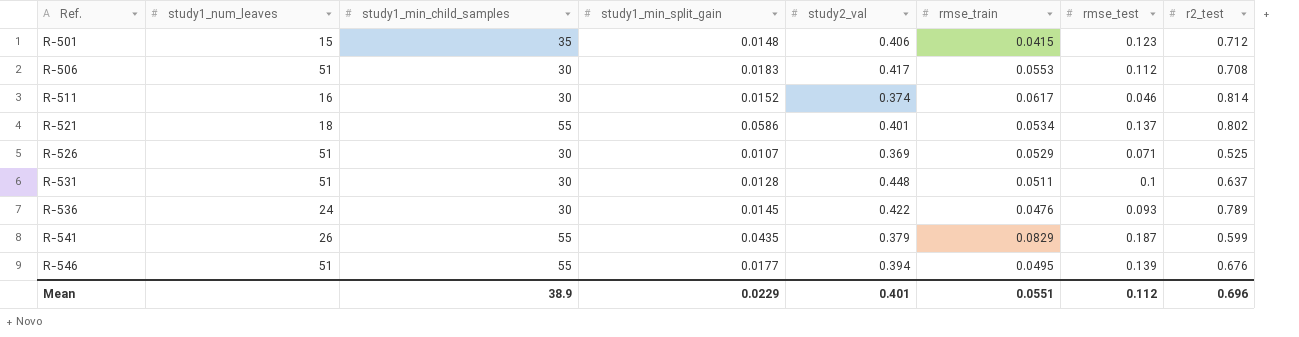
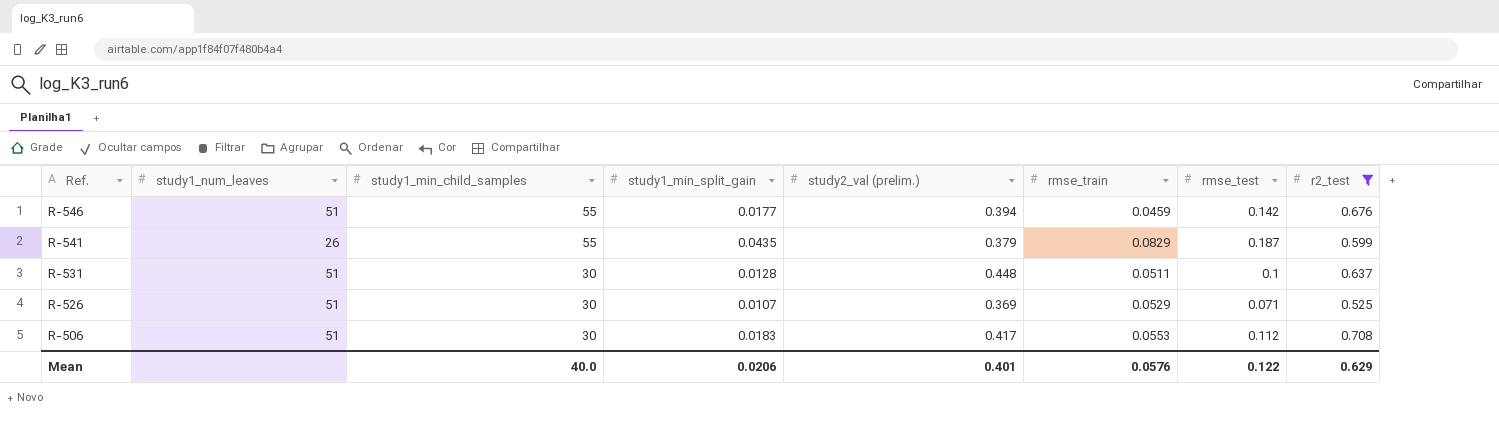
filter: none -> r2_test <= 0.708
row order: Ref. ascending -> Ref. descending
column name: study2_val -> study2_val (prelim.)
R-546 | rmse_train: 0.0495 -> 0.0459
R-546 | rmse_test: 0.139 -> 0.142
Mean | study1_min_child_samples: 38.9 -> 40.0
Mean | study1_min_split_gain: 0.0229 -> 0.0206
Mean | rmse_train: 0.0551 -> 0.0576
Mean | rmse_test: 0.112 -> 0.122
Mean | r2_test: 0.696 -> 0.629

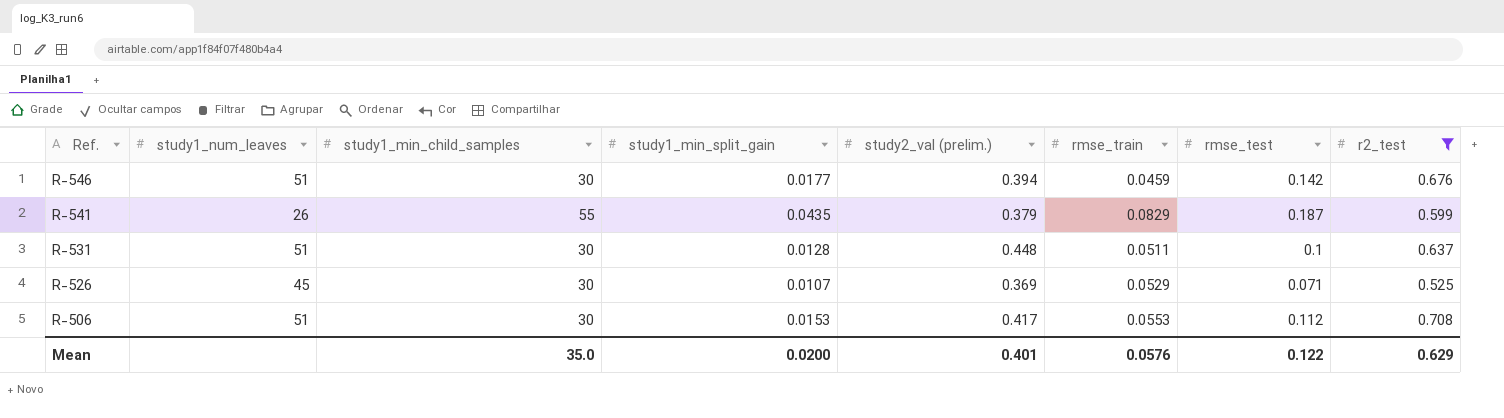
R-546 | study1_min_child_samples: 55 -> 30
R-526 | study1_num_leaves: 51 -> 45
R-506 | study1_min_split_gain: 0.0183 -> 0.0153
Mean | study1_min_child_samples: 40.0 -> 35.0
Mean | study1_min_split_gain: 0.0206 -> 0.0200

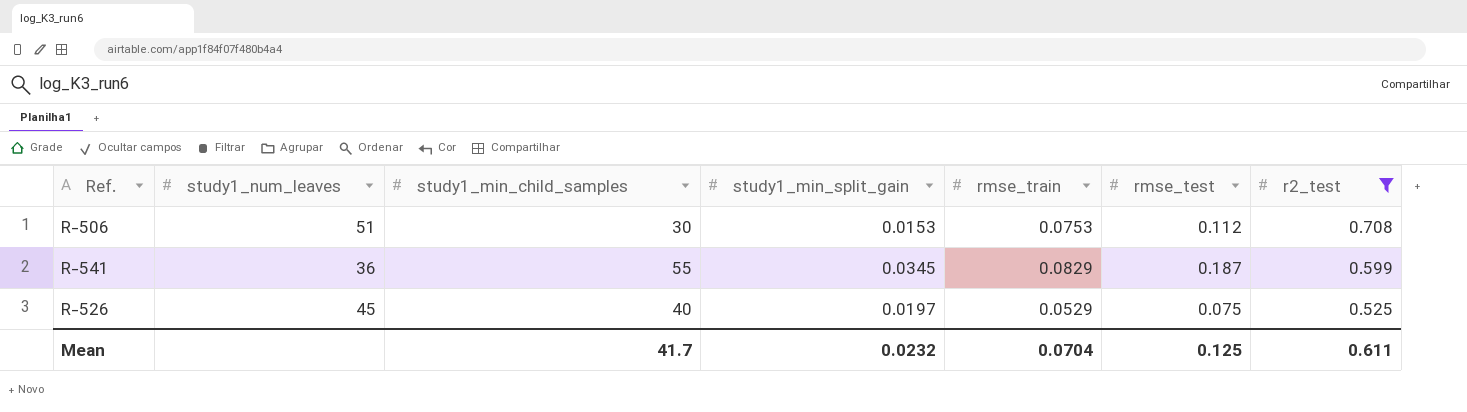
row order: Ref. descending -> r2_test descending
column study2_val (prelim.) | position: 5 -> none
row R-546: 51 | 30 | 0.0177 | 0.394 | 0.0459 | 0.142 | 0.676 -> none
row R-531: 51 | 30 | 0.0128 | 0.448 | 0.0511 | 0.1 | 0.637 -> none
R-506 | rmse_train: 0.0553 -> 0.0753
R-541 | study1_num_leaves: 26 -> 36
R-541 | study1_min_split_gain: 0.0435 -> 0.0345
R-526 | study1_min_child_samples: 30 -> 40
R-526 | study1_min_split_gain: 0.0107 -> 0.0197
R-526 | rmse_test: 0.071 -> 0.075
Mean | study1_min_child_samples: 35.0 -> 41.7
Mean | study1_min_split_gain: 0.0200 -> 0.0232
Mean | rmse_train: 0.0576 -> 0.0704
Mean | rmse_test: 0.122 -> 0.125
Mean | r2_test: 0.629 -> 0.611

